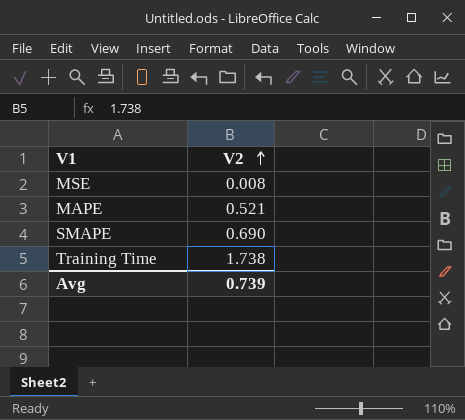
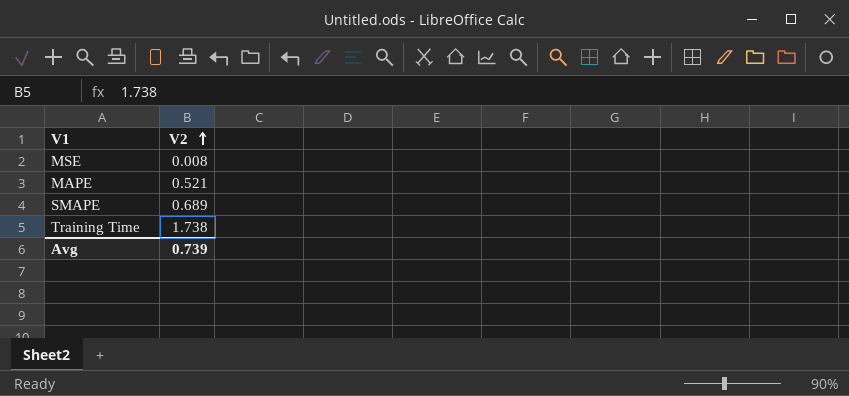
SMAPE | V2: 0.690 -> 0.689

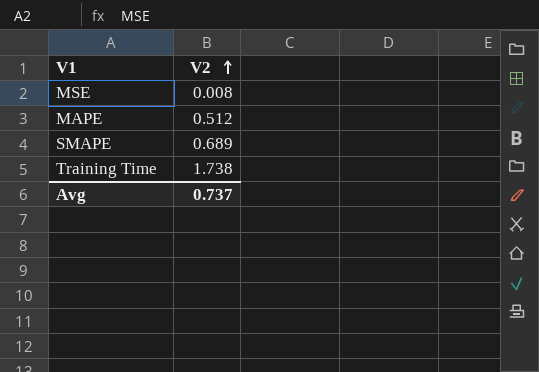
MAPE | V2: 0.521 -> 0.512
Avg | V2: 0.739 -> 0.737

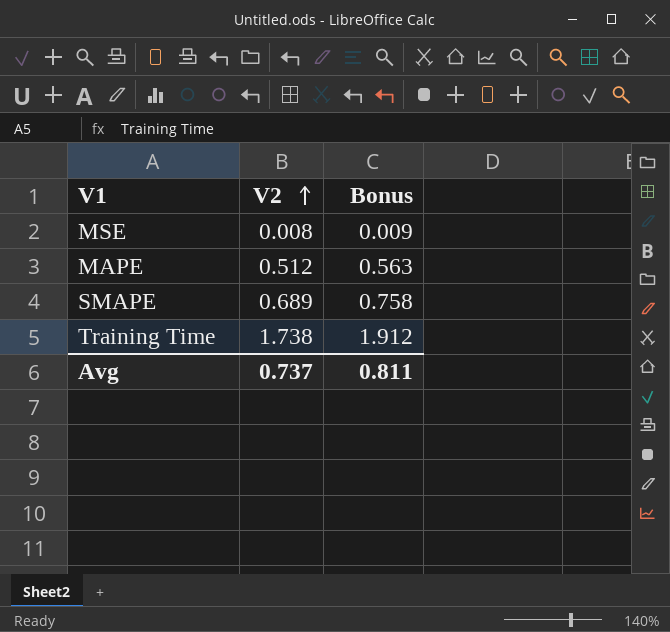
column Bonus | formula: none -> [V2] * 1.1

